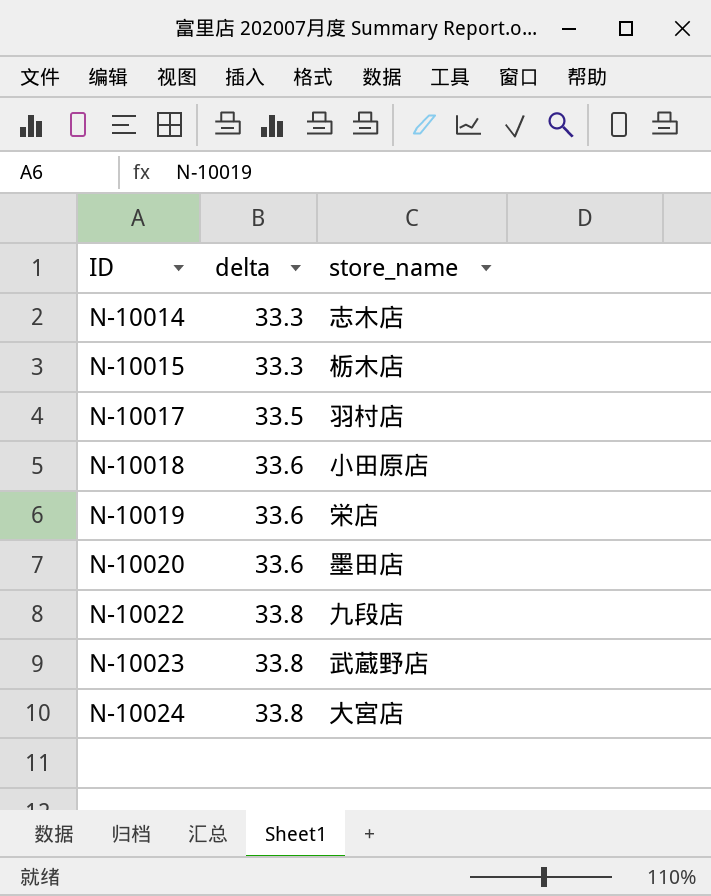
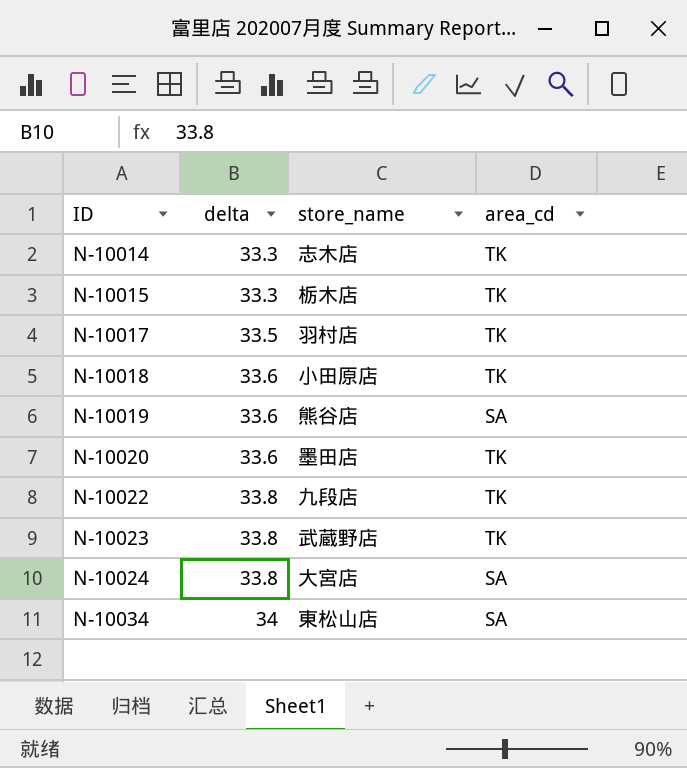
column area_cd | position: none -> 4
N-10019 | store_name: 栄店 -> 熊谷店
row N-10034: none -> 34 | 東松山店 | SA

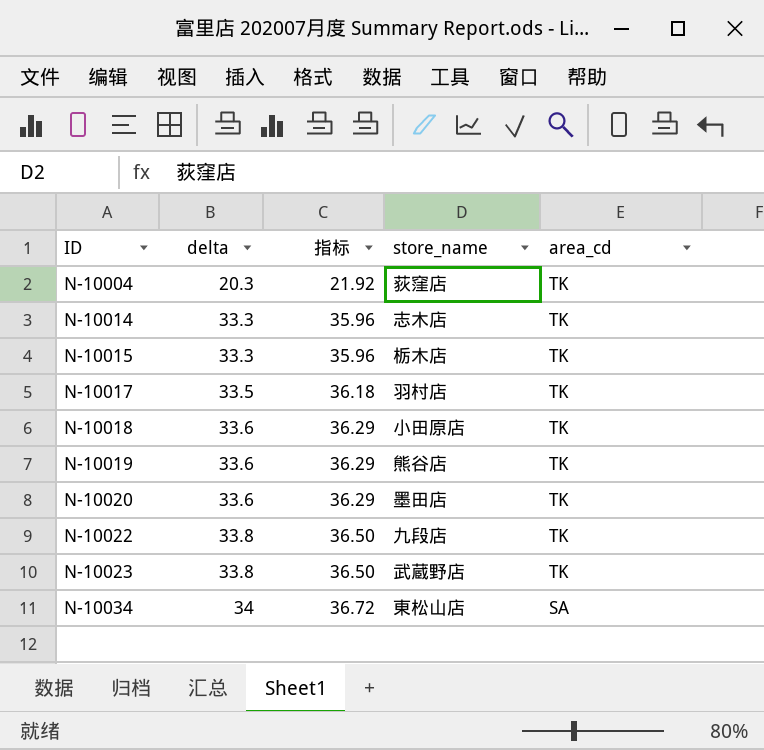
column 指标 | formula: none -> [delta] * 1.08
row N-10024: 33.8 | 大宮店 | SA -> none
row N-10004: none -> 20.3 | 21.92 | 荻窪店 | TK
N-10019 | area_cd: SA -> TK

